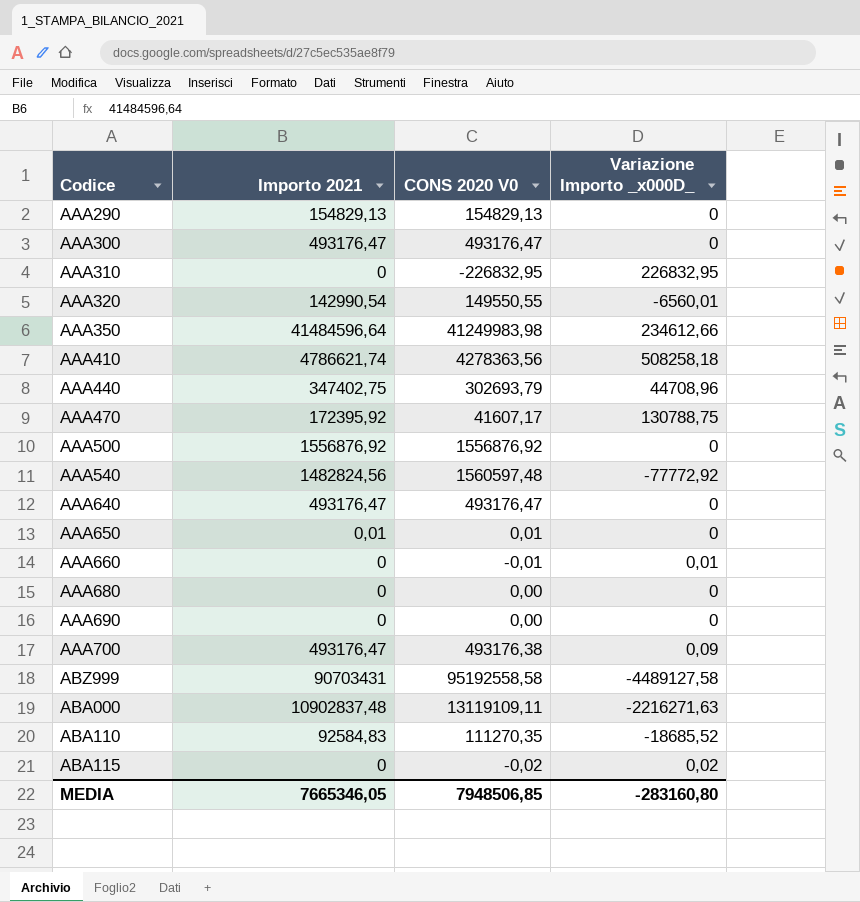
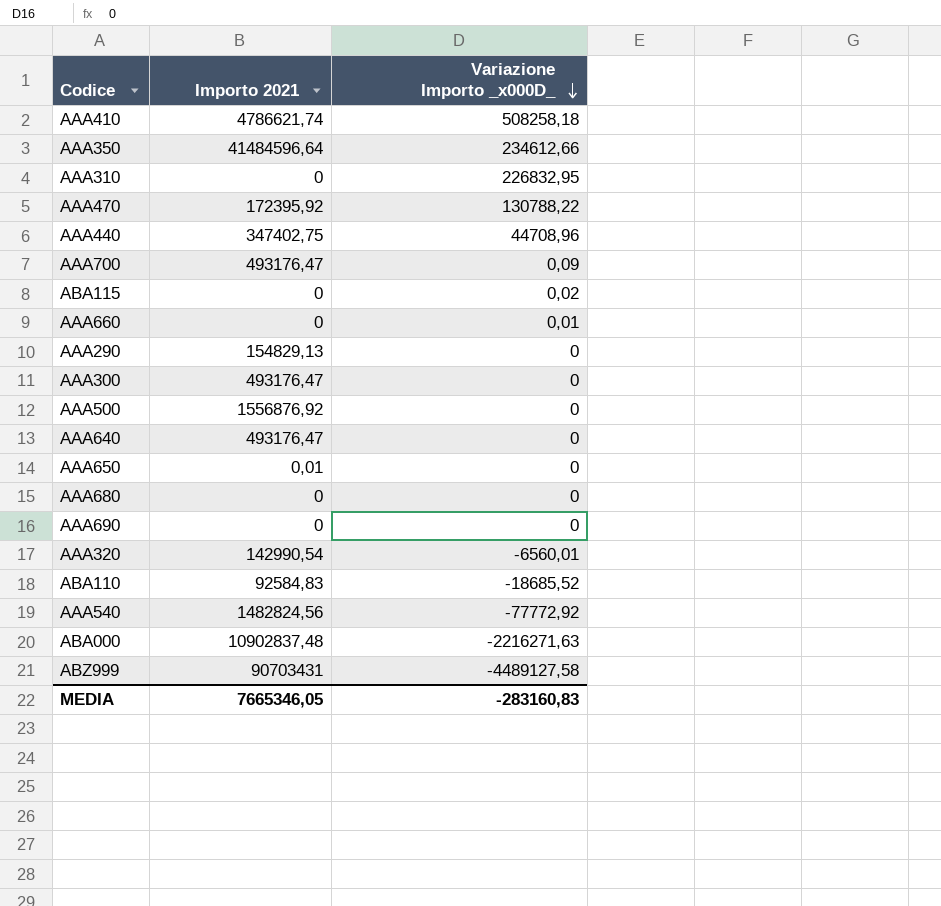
row order: none -> Variazione Importo _x000D_ descending
column CONS 2020 V0 | formula: [Importo 2021] - [Variazione Importo _x000D_] -> none
AAA470 | Variazione Importo _x000D_: 130788,75 -> 130788,22
MEDIA | Variazione Importo _x000D_: -283160,80 -> -283160,83

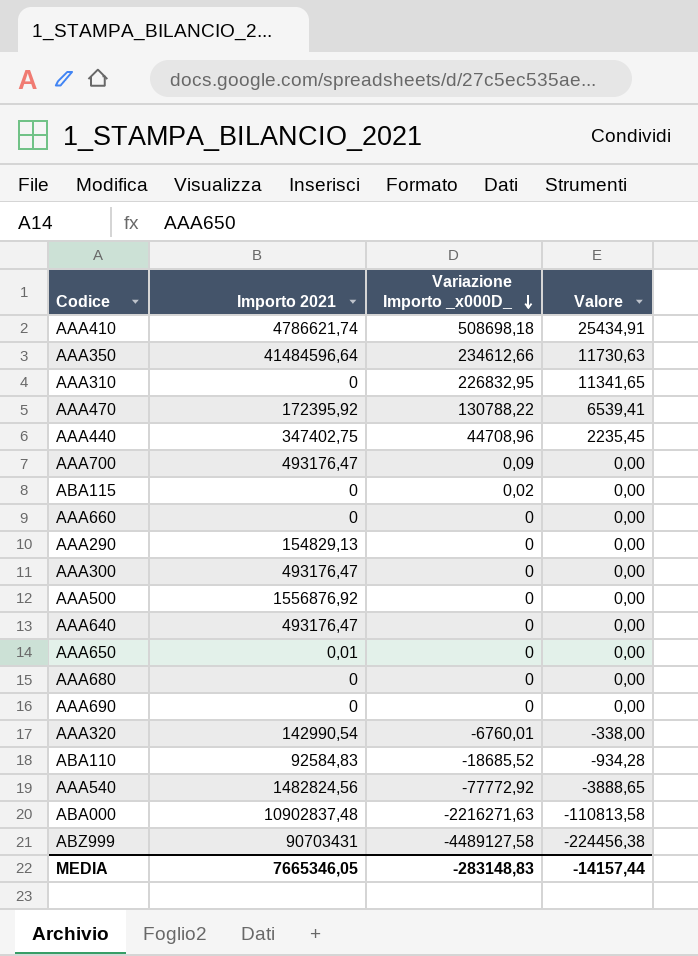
column Valore | formula: none -> [Variazione Importo _x000D_] * 0,05
AAA410 | Variazione Importo _x000D_: 508258,18 -> 508698,18
AAA660 | Variazione Importo _x000D_: 0,01 -> 0
AAA320 | Variazione Importo _x000D_: -6560,01 -> -6760,01
MEDIA | Variazione Importo _x000D_: -283160,83 -> -283148,83

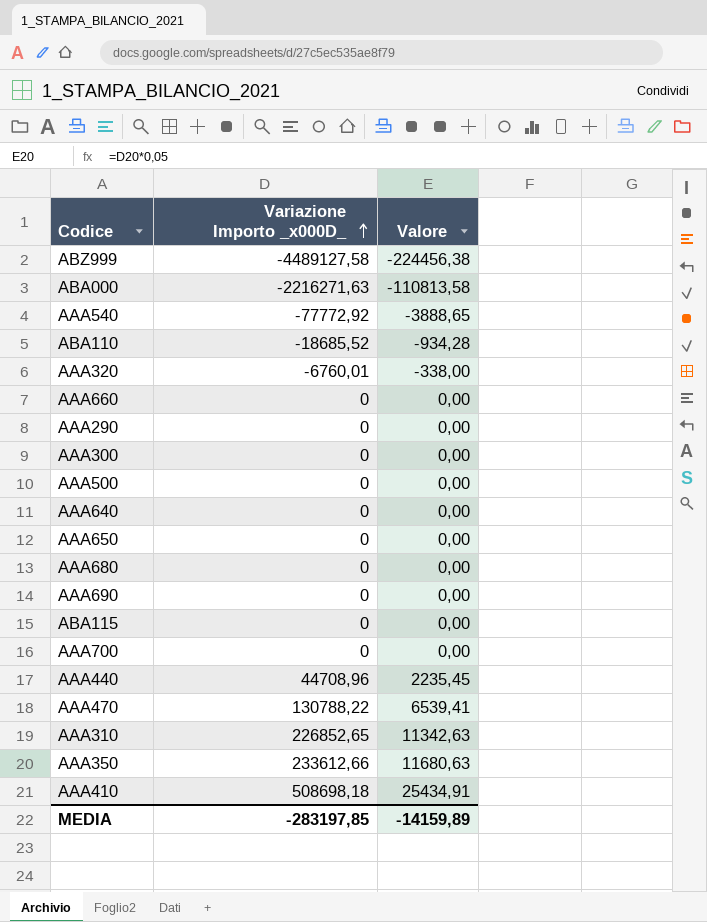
row order: Variazione Importo _x000D_ descending -> Variazione Importo _x000D_ ascending
column Importo 2021 | position: 2 -> none
ABA115 | Variazione Importo _x000D_: 0,02 -> 0
AAA700 | Variazione Importo _x000D_: 0,09 -> 0
AAA310 | Variazione Importo _x000D_: 226832,95 -> 226852,65
AAA310 | Valore: 11341,65 -> 11342,63
AAA350 | Variazione Importo _x000D_: 234612,66 -> 233612,66
AAA350 | Valore: 11730,63 -> 11680,63
MEDIA | Variazione Importo _x000D_: -283148,83 -> -283197,85
MEDIA | Valore: -14157,44 -> -14159,89

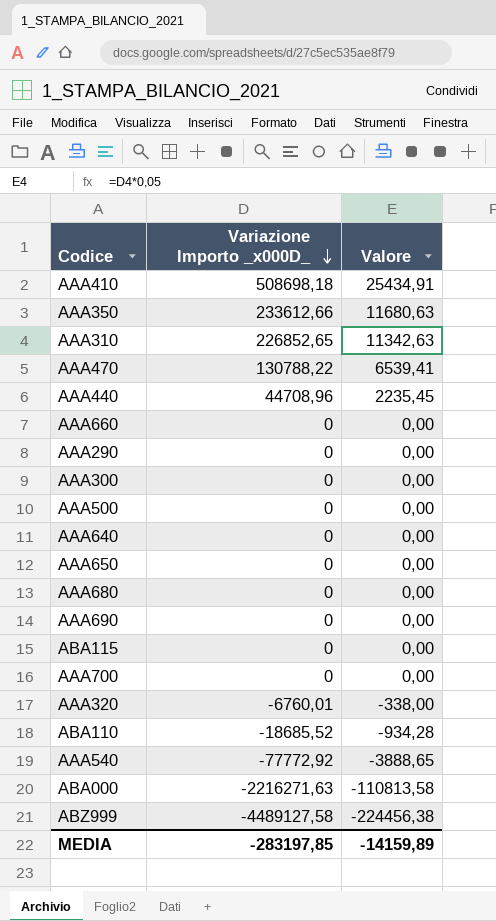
row order: Variazione Importo _x000D_ ascending -> Variazione Importo _x000D_ descending

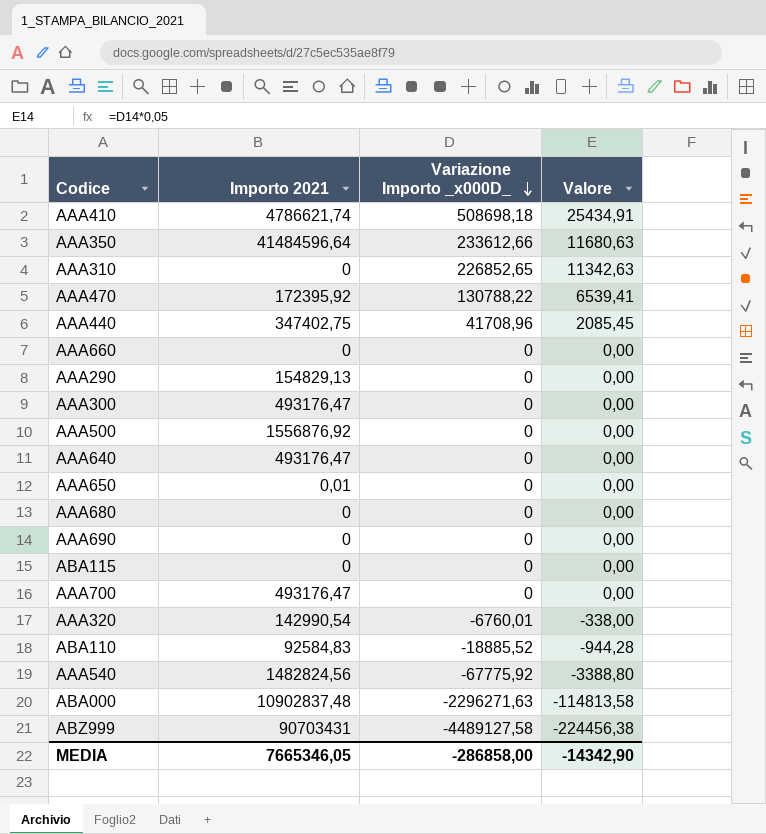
column Importo 2021 | position: none -> 2
AAA440 | Variazione Importo _x000D_: 44708,96 -> 41708,96
AAA440 | Valore: 2235,45 -> 2085,45
ABA110 | Variazione Importo _x000D_: -18685,52 -> -18885,52
ABA110 | Valore: -934,28 -> -944,28
AAA540 | Variazione Importo _x000D_: -77772,92 -> -67775,92
AAA540 | Valore: -3888,65 -> -3388,80
ABA000 | Variazione Importo _x000D_: -2216271,63 -> -2296271,63
ABA000 | Valore: -110813,58 -> -114813,58
MEDIA | Variazione Importo _x000D_: -283197,85 -> -286858,00
MEDIA | Valore: -14159,89 -> -14342,90

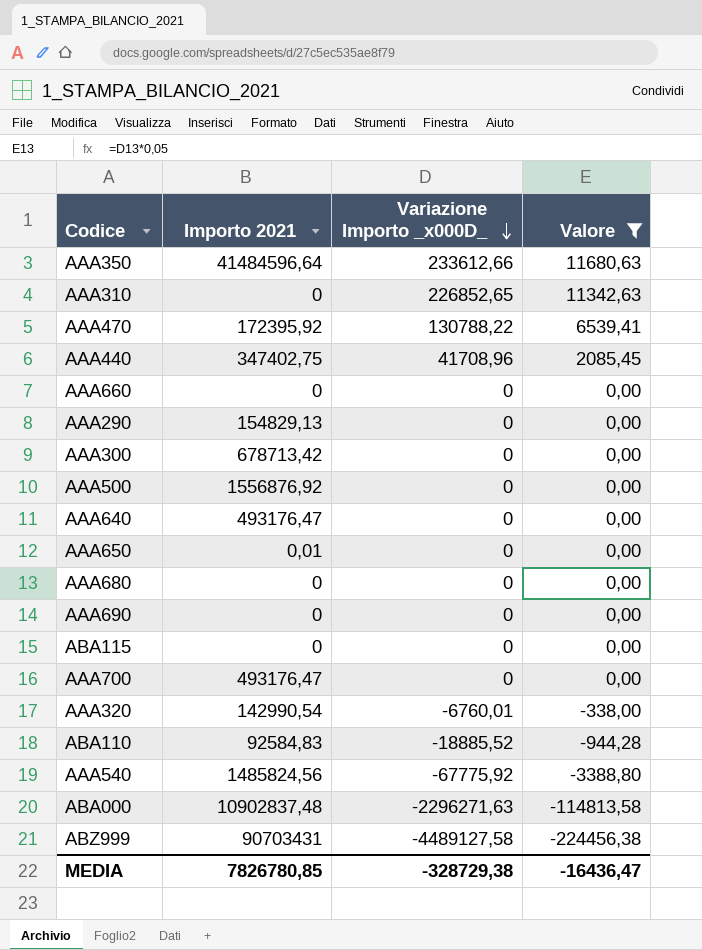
filter: none -> Valore != 25434,91
AAA300 | Importo 2021: 493176,47 -> 678713,42
AAA540 | Importo 2021: 1482824,56 -> 1485824,56
MEDIA | Importo 2021: 7665346,05 -> 7826780,85
MEDIA | Variazione Importo _x000D_: -286858,00 -> -328729,38
MEDIA | Valore: -14342,90 -> -16436,47

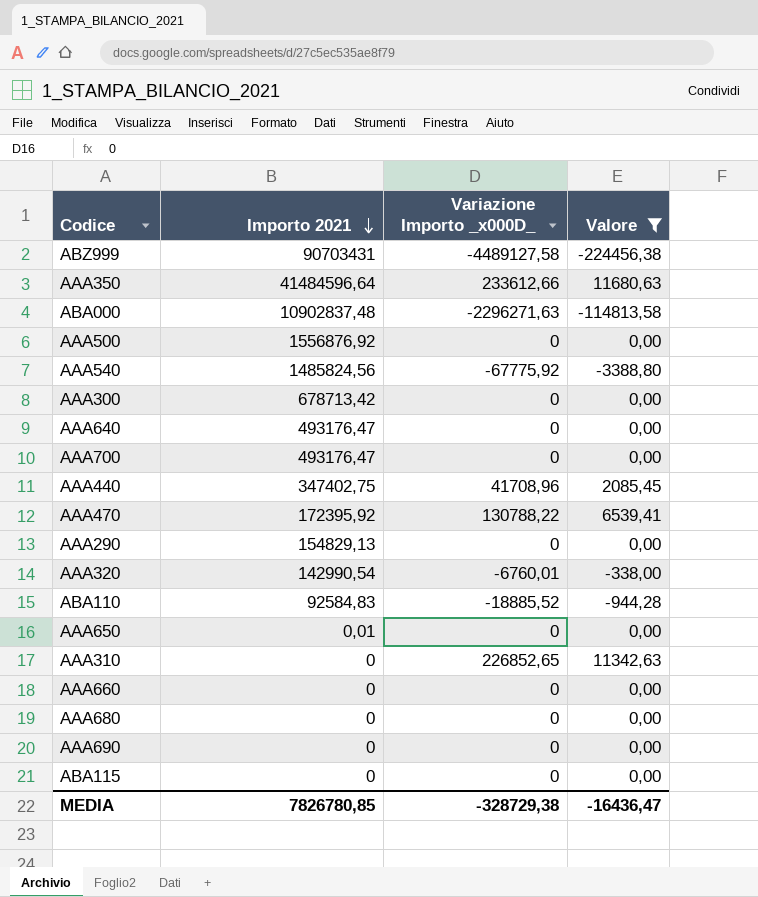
row order: Variazione Importo _x000D_ descending -> Importo 2021 descending

